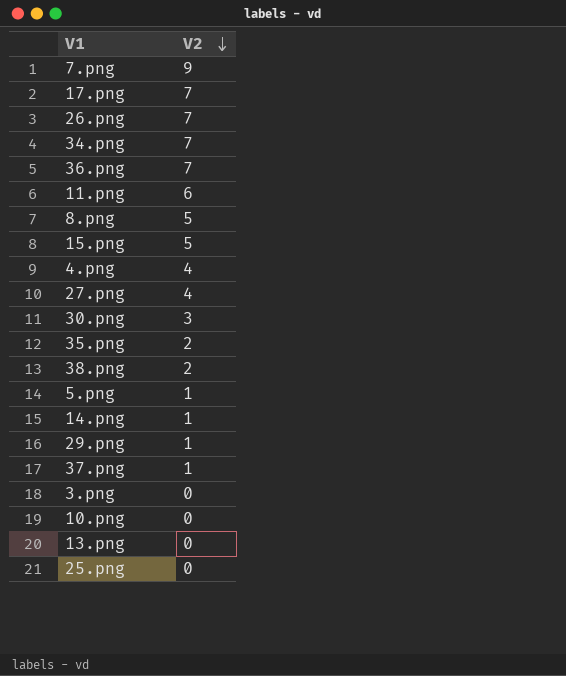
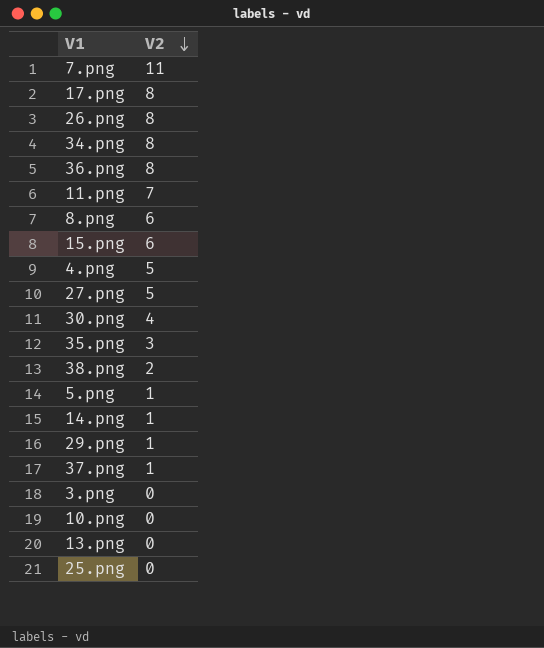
7.png | V2: 9 -> 11
17.png | V2: 7 -> 8
26.png | V2: 7 -> 8
34.png | V2: 7 -> 8
36.png | V2: 7 -> 8
11.png | V2: 6 -> 7
8.png | V2: 5 -> 6
15.png | V2: 5 -> 6
4.png | V2: 4 -> 5
27.png | V2: 4 -> 5
30.png | V2: 3 -> 4
35.png | V2: 2 -> 3

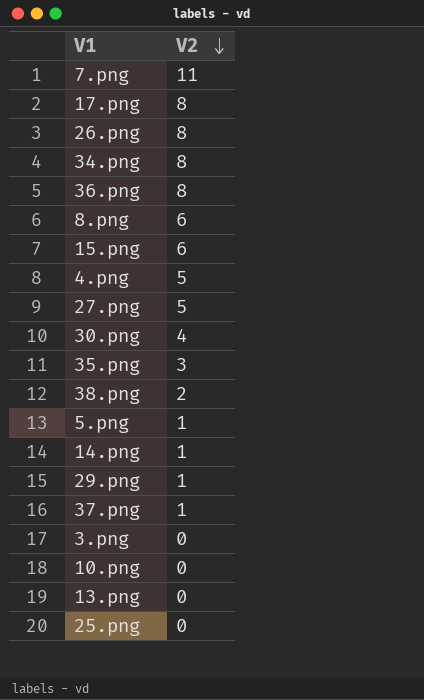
row 11.png: 7 -> none

